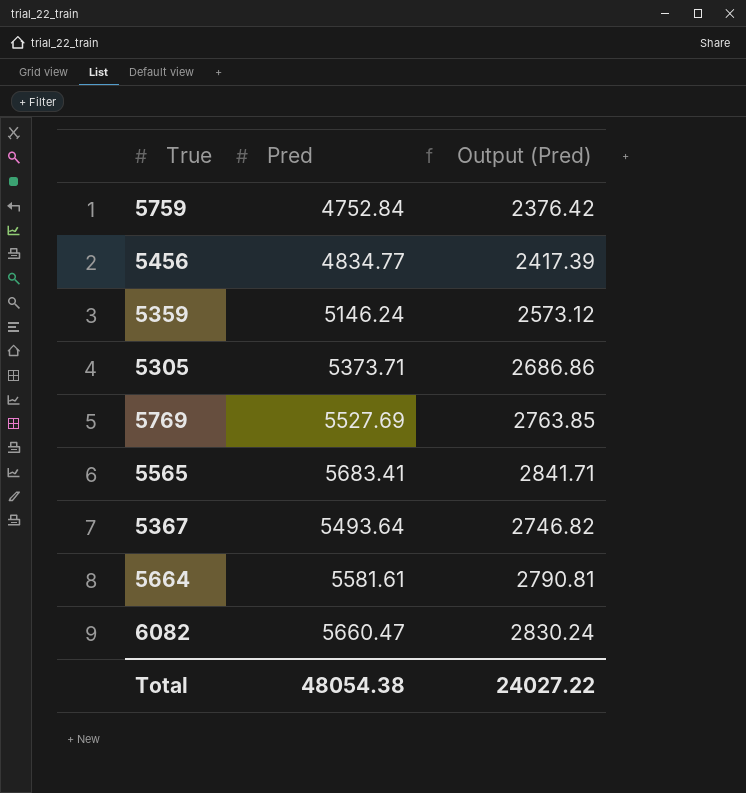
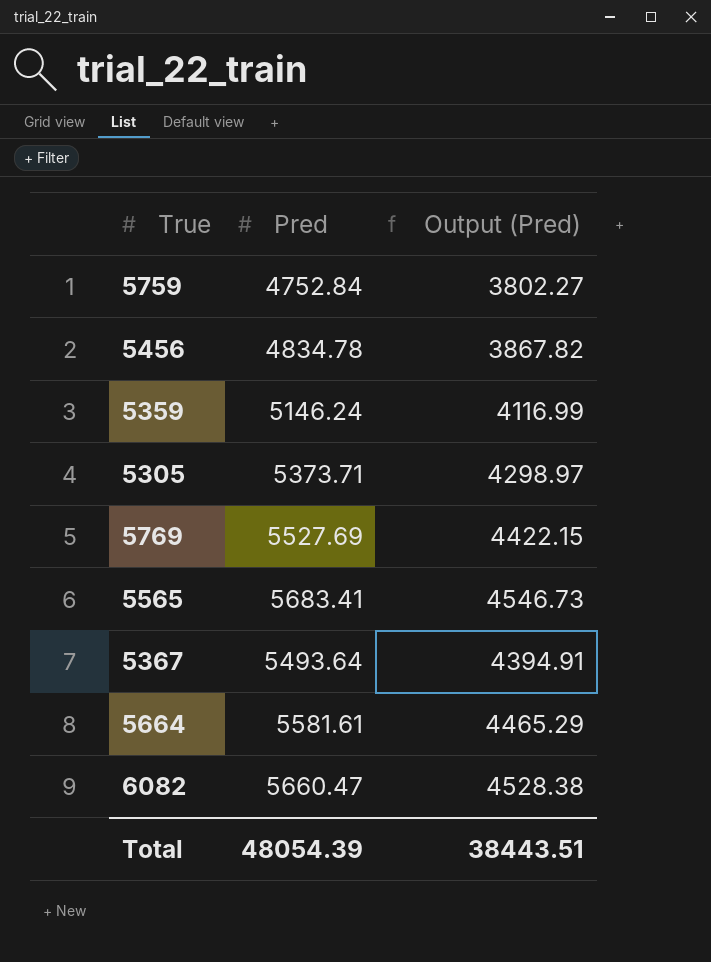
column Output (Pred) | formula: [Pred] * 0.5 -> [Pred] * 0.8
5456 | Pred: 4834.77 -> 4834.78
Total | Pred: 48054.38 -> 48054.39
Total | Output (Pred): 24027.22 -> 38443.51

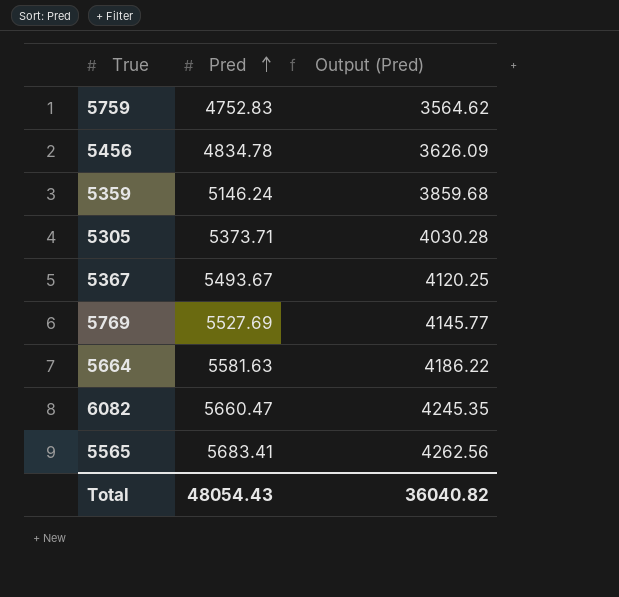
row order: none -> Pred ascending
column Output (Pred) | formula: [Pred] * 0.8 -> [Pred] * 0.75
5759 | Pred: 4752.84 -> 4752.83
5367 | Pred: 5493.64 -> 5493.67
5664 | Pred: 5581.61 -> 5581.63
Total | Pred: 48054.39 -> 48054.43
Total | Output (Pred): 38443.51 -> 36040.82

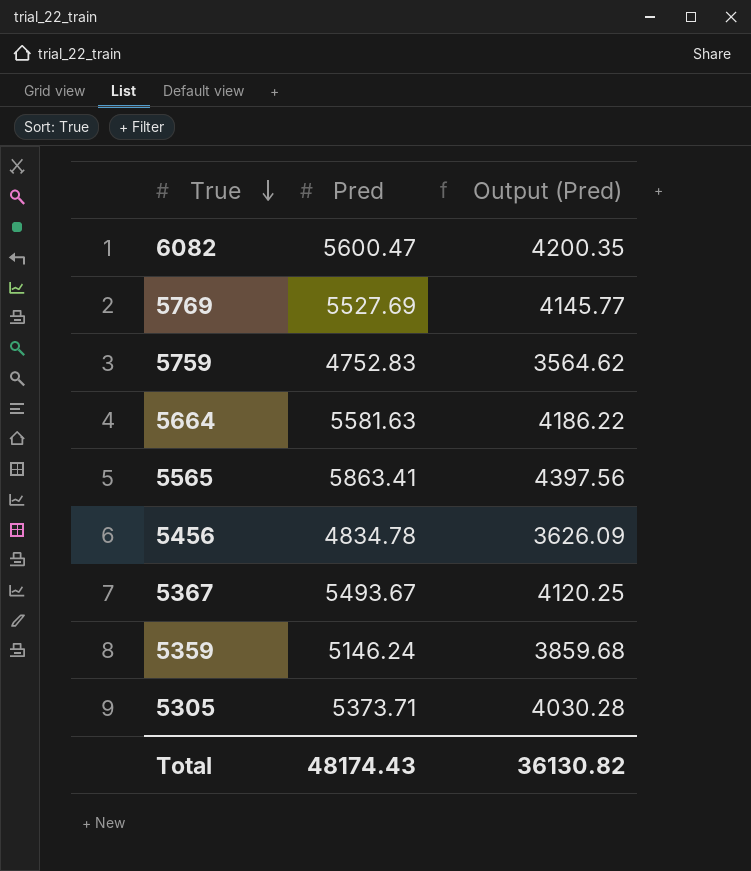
row order: Pred ascending -> True descending
6082 | Pred: 5660.47 -> 5600.47
6082 | Output (Pred): 4245.35 -> 4200.35
5565 | Pred: 5683.41 -> 5863.41
5565 | Output (Pred): 4262.56 -> 4397.56
Total | Pred: 48054.43 -> 48174.43
Total | Output (Pred): 36040.82 -> 36130.82

